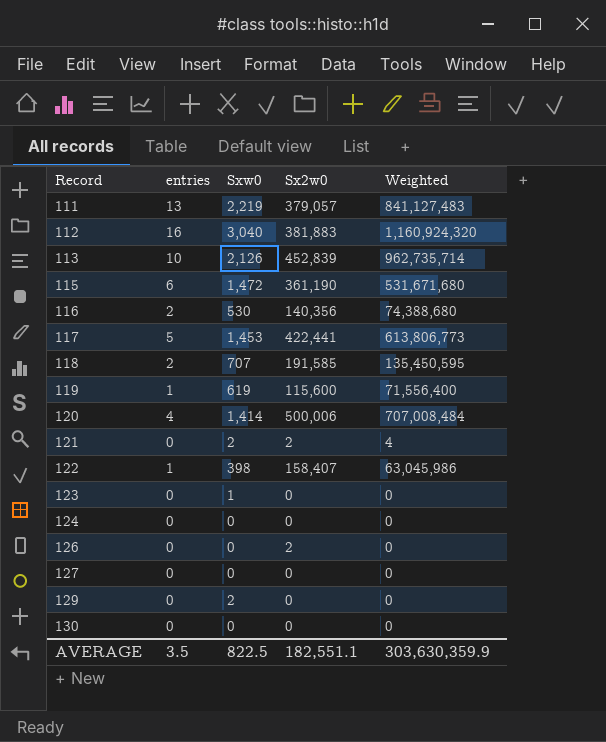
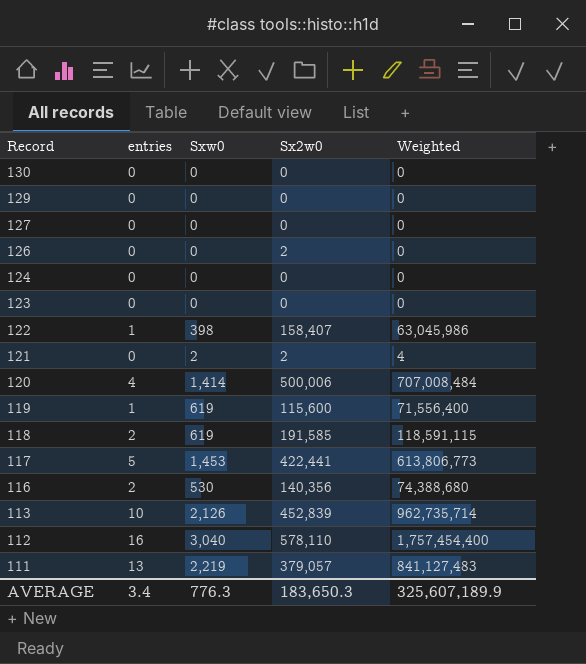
row order: Record ascending -> Record descending
row 115: 6 | 1,472 | 361,190 | 531,671,680 -> none
129 | Sxw0: 2 -> 0
123 | Sxw0: 1 -> 0
118 | Sxw0: 707 -> 619
118 | Weighted: 135,450,595 -> 118,591,115
112 | Sx2w0: 381,883 -> 578,110
112 | Weighted: 1,160,924,320 -> 1,757,454,400
AVERAGE | entries: 3.5 -> 3.4
AVERAGE | Sxw0: 822.5 -> 776.3
AVERAGE | Sx2w0: 182,551.1 -> 183,650.3
AVERAGE | Weighted: 303,630,359.9 -> 325,607,189.9

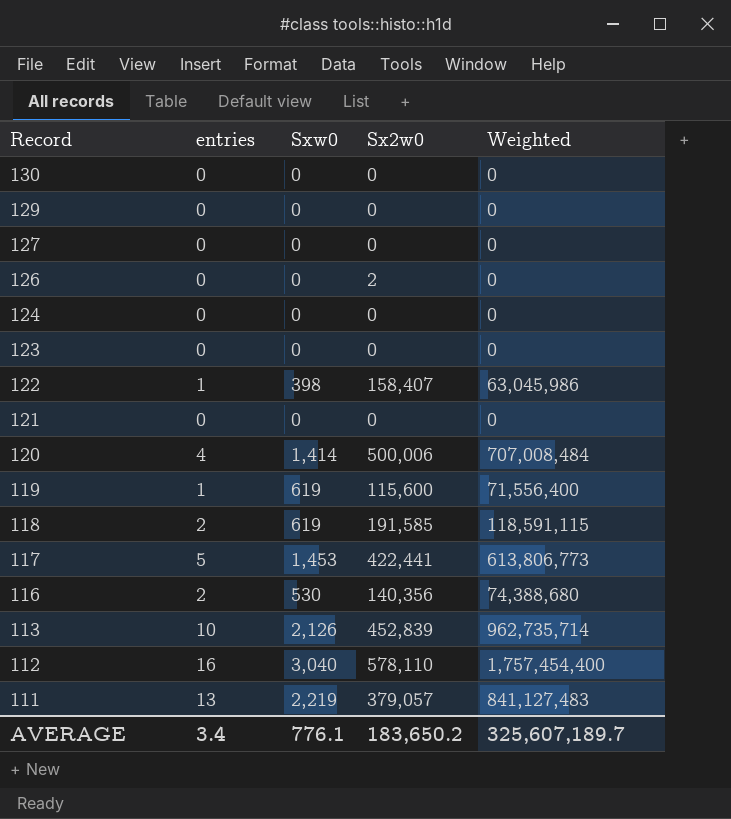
121 | Sxw0: 2 -> 0
121 | Sx2w0: 2 -> 0
121 | Weighted: 4 -> 0
AVERAGE | Sxw0: 776.3 -> 776.1
AVERAGE | Sx2w0: 183,650.3 -> 183,650.2
AVERAGE | Weighted: 325,607,189.9 -> 325,607,189.7

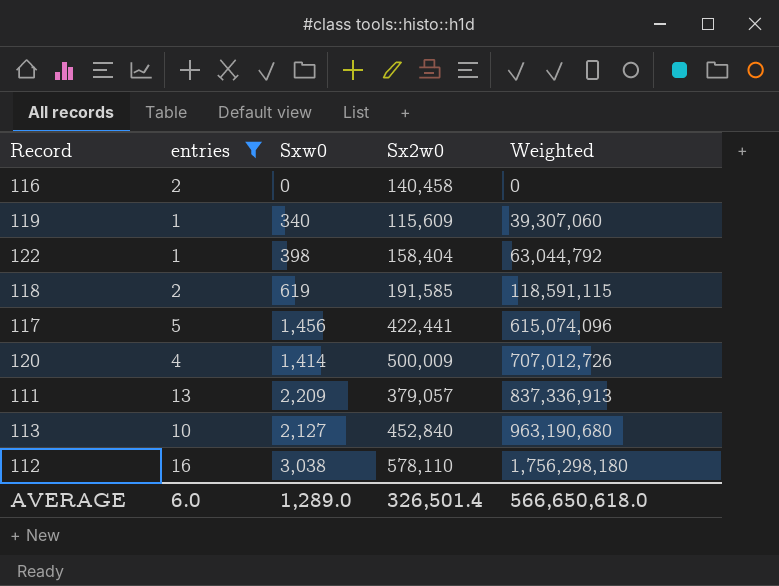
filter: none -> entries != 0
row order: Record descending -> Weighted ascending
116 | Sxw0: 530 -> 0
116 | Sx2w0: 140,356 -> 140,458
116 | Weighted: 74,388,680 -> 0
119 | Sxw0: 619 -> 340
119 | Sx2w0: 115,600 -> 115,609
119 | Weighted: 71,556,400 -> 39,307,060
122 | Sx2w0: 158,407 -> 158,404
122 | Weighted: 63,045,986 -> 63,044,792
117 | Sxw0: 1,453 -> 1,456
117 | Weighted: 613,806,773 -> 615,074,096
120 | Sx2w0: 500,006 -> 500,009
120 | Weighted: 707,008,484 -> 707,012,726
111 | Sxw0: 2,219 -> 2,209
111 | Weighted: 841,127,483 -> 837,336,913
113 | Sxw0: 2,126 -> 2,127
113 | Sx2w0: 452,839 -> 452,840
113 | Weighted: 962,735,714 -> 963,190,680
112 | Sxw0: 3,040 -> 3,038
112 | Weighted: 1,757,454,400 -> 1,756,298,180
AVERAGE | entries: 3.4 -> 6.0
AVERAGE | Sxw0: 776.1 -> 1,289.0
AVERAGE | Sx2w0: 183,650.2 -> 326,501.4
AVERAGE | Weighted: 325,607,189.7 -> 566,650,618.0

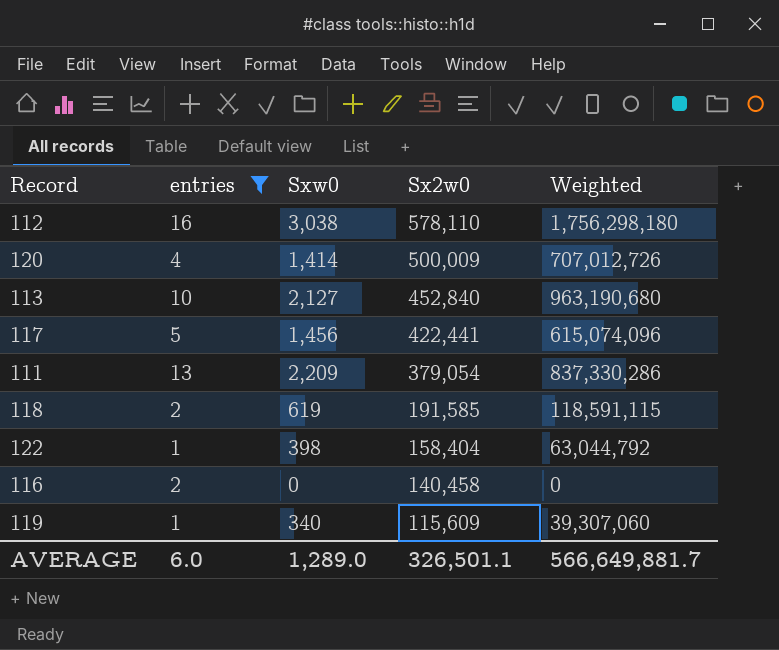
row order: Weighted ascending -> Sx2w0 descending
111 | Sx2w0: 379,057 -> 379,054
111 | Weighted: 837,336,913 -> 837,330,286
AVERAGE | Sx2w0: 326,501.4 -> 326,501.1
AVERAGE | Weighted: 566,650,618.0 -> 566,649,881.7

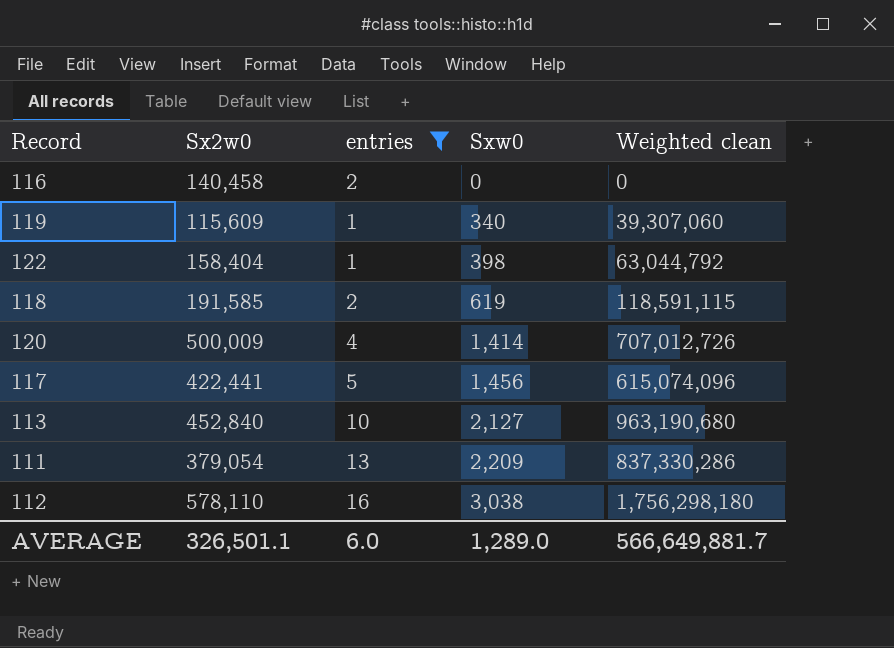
row order: Sx2w0 descending -> Sxw0 ascending
column Sx2w0 | position: 4 -> 2
column name: Weighted -> Weighted clean

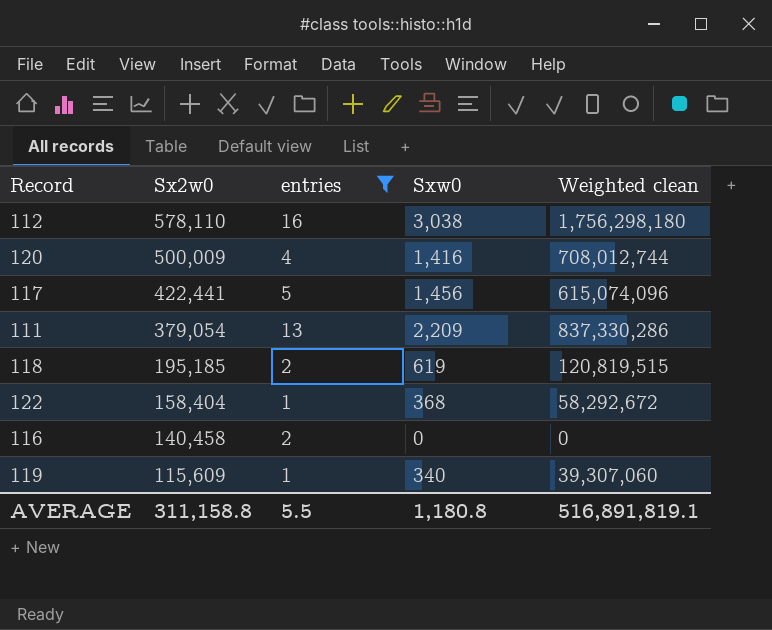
row order: Sxw0 ascending -> Sx2w0 descending
row 113: 452,840 | 10 | 2,127 | 963,190,680 -> none
120 | Sxw0: 1,414 -> 1,416
120 | Weighted clean: 707,012,726 -> 708,012,744
118 | Sx2w0: 191,585 -> 195,185
118 | Weighted clean: 118,591,115 -> 120,819,515
122 | Sxw0: 398 -> 368
122 | Weighted clean: 63,044,792 -> 58,292,672
AVERAGE | Sx2w0: 326,501.1 -> 311,158.8
AVERAGE | entries: 6.0 -> 5.5
AVERAGE | Sxw0: 1,289.0 -> 1,180.8
AVERAGE | Weighted clean: 566,649,881.7 -> 516,891,819.1

